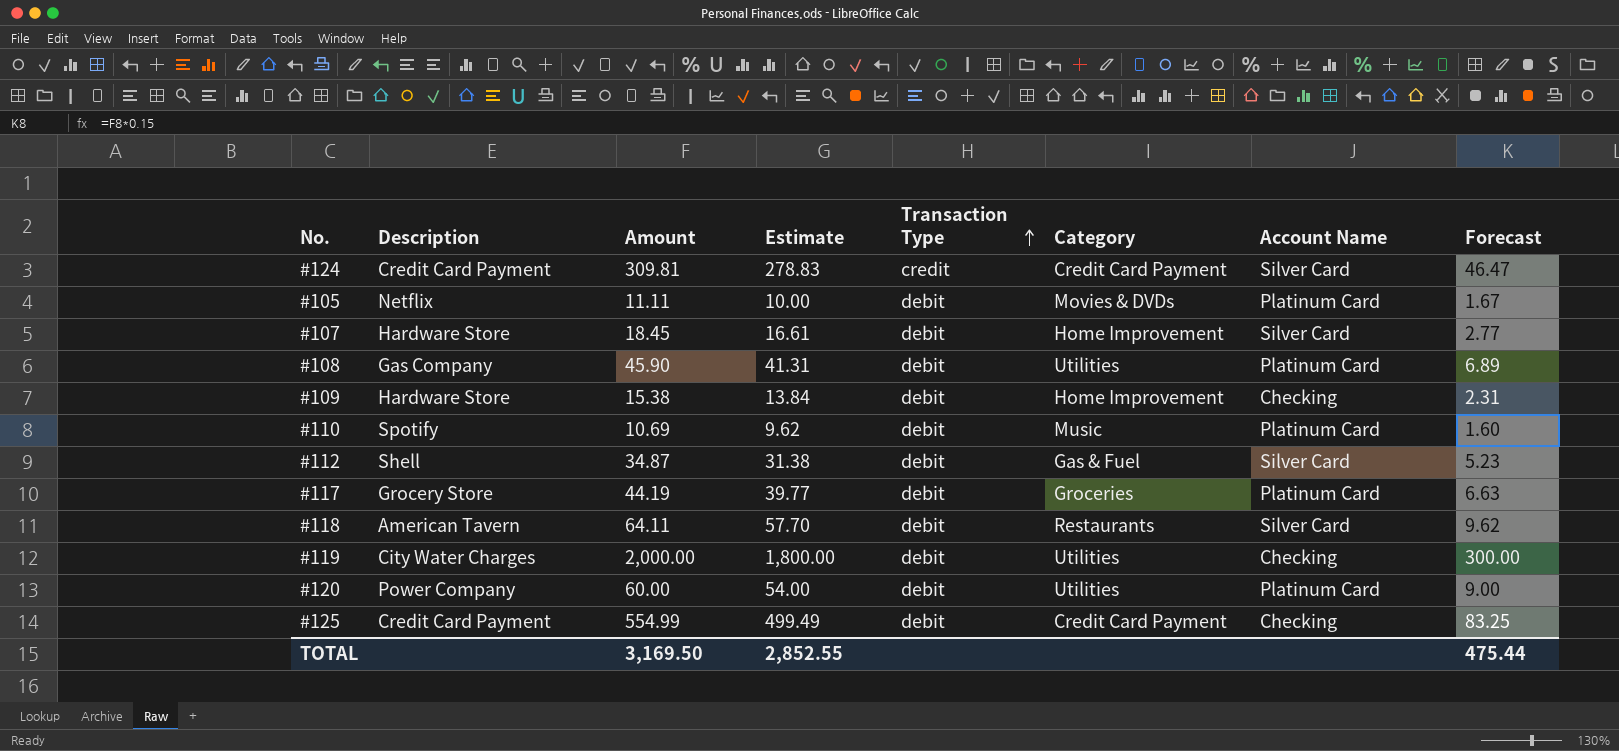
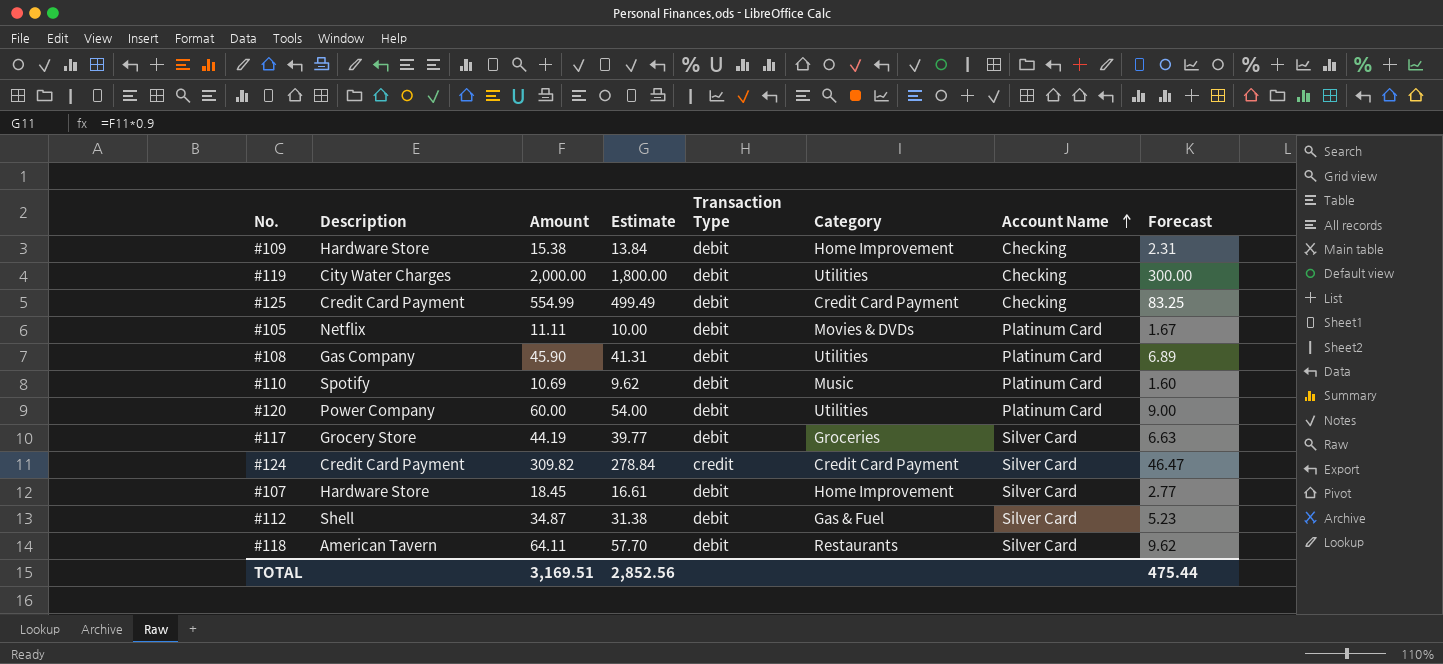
row order: Transaction Type ascending -> Account Name ascending
#117 | Account Name: Platinum Card -> Silver Card
#124 | Amount: 309.81 -> 309.82
#124 | Estimate: 278.83 -> 278.84
TOTAL | Amount: 3,169.50 -> 3,169.51
TOTAL | Estimate: 2,852.55 -> 2,852.56

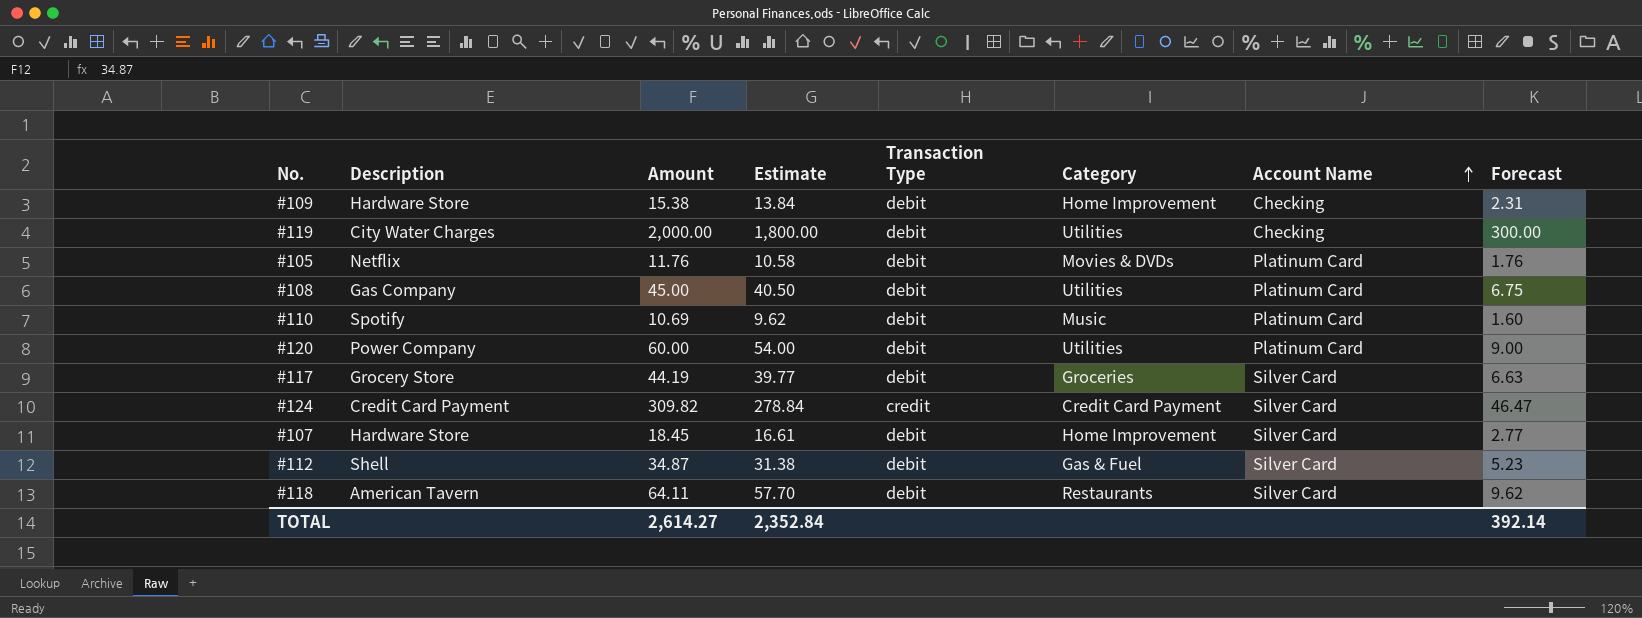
row #125: Credit Card Payment | 554.99 | 499.49 | debit | Credit Card Payment | Checking | 83.25 -> none
#105 | Amount: 11.11 -> 11.76
#105 | Estimate: 10.00 -> 10.58
#105 | Forecast: 1.67 -> 1.76
#108 | Amount: 45.90 -> 45.00
#108 | Estimate: 41.31 -> 40.50
#108 | Forecast: 6.89 -> 6.75
TOTAL | Amount: 3,169.51 -> 2,614.27
TOTAL | Estimate: 2,852.56 -> 2,352.84
TOTAL | Forecast: 475.44 -> 392.14

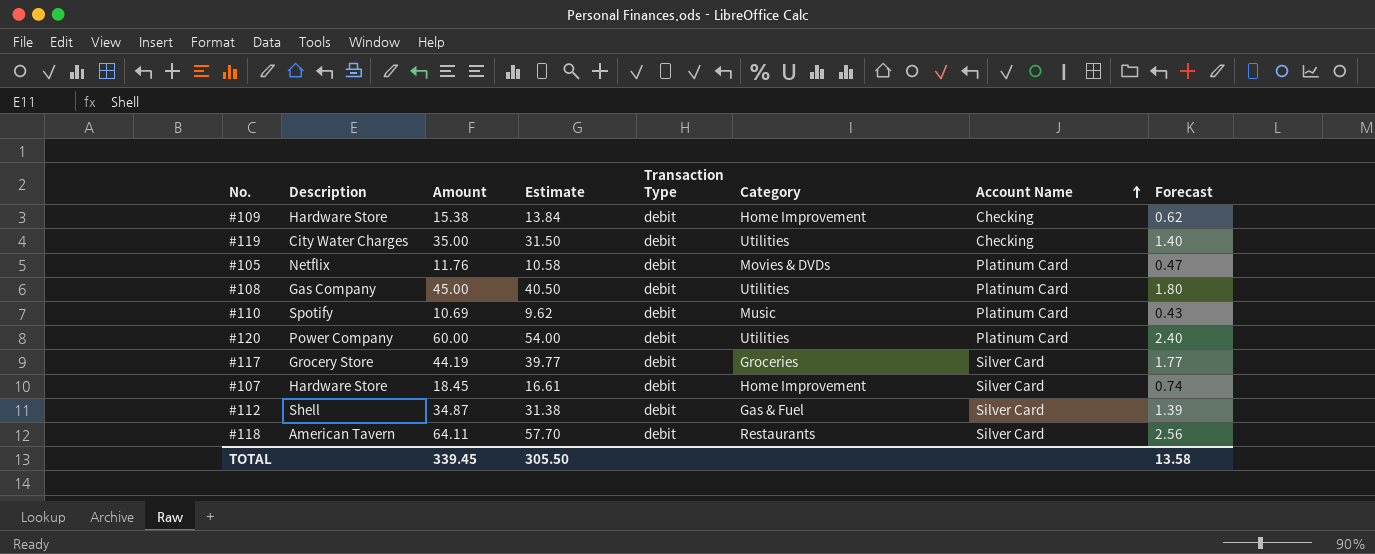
column Forecast | formula: [Amount] * 0.15 -> [Amount] * 0.04
row #124: Credit Card Payment | 309.82 | 278.84 | credit | Credit Card Payment | Silver Card | 46.47 -> none
#119 | Amount: 2,000.00 -> 35.00
#119 | Estimate: 1,800.00 -> 31.50
TOTAL | Amount: 2,614.27 -> 339.45
TOTAL | Estimate: 2,352.84 -> 305.50
TOTAL | Forecast: 392.14 -> 13.58

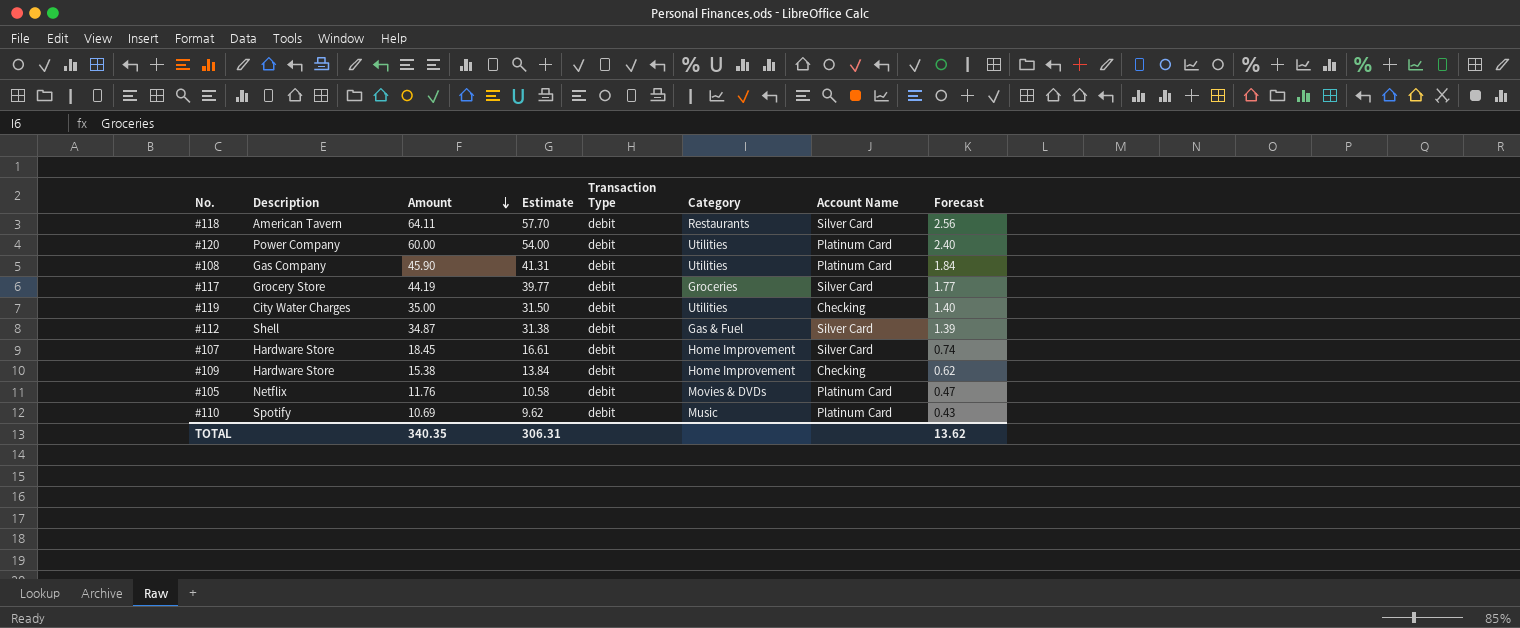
row order: Account Name ascending -> Amount descending
#108 | Amount: 45.00 -> 45.90
#108 | Estimate: 40.50 -> 41.31
#108 | Forecast: 1.80 -> 1.84
TOTAL | Amount: 339.45 -> 340.35
TOTAL | Estimate: 305.50 -> 306.31
TOTAL | Forecast: 13.58 -> 13.62

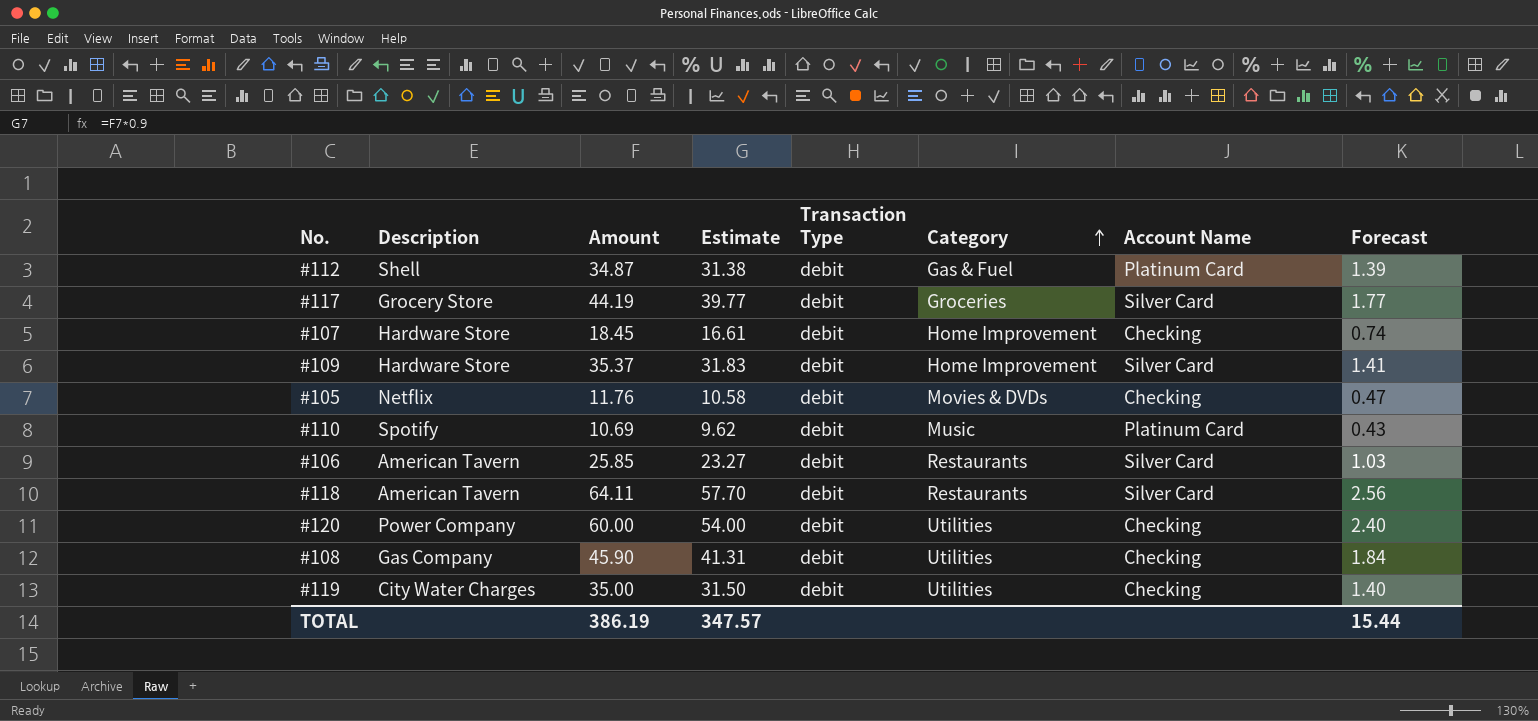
row order: Amount descending -> Category ascending
#112 | Account Name: Silver Card -> Platinum Card
#107 | Account Name: Silver Card -> Checking
#109 | Amount: 15.38 -> 35.37
#109 | Estimate: 13.84 -> 31.83
#109 | Account Name: Checking -> Silver Card
#109 | Forecast: 0.62 -> 1.41
#105 | Account Name: Platinum Card -> Checking
row #106: none -> American Tavern | 25.85 | 23.27 | debit | Restaurants | Silver Card | 1.03
#120 | Account Name: Platinum Card -> Checking
#108 | Account Name: Platinum Card -> Checking
TOTAL | Amount: 340.35 -> 386.19
TOTAL | Estimate: 306.31 -> 347.57
TOTAL | Forecast: 13.62 -> 15.44

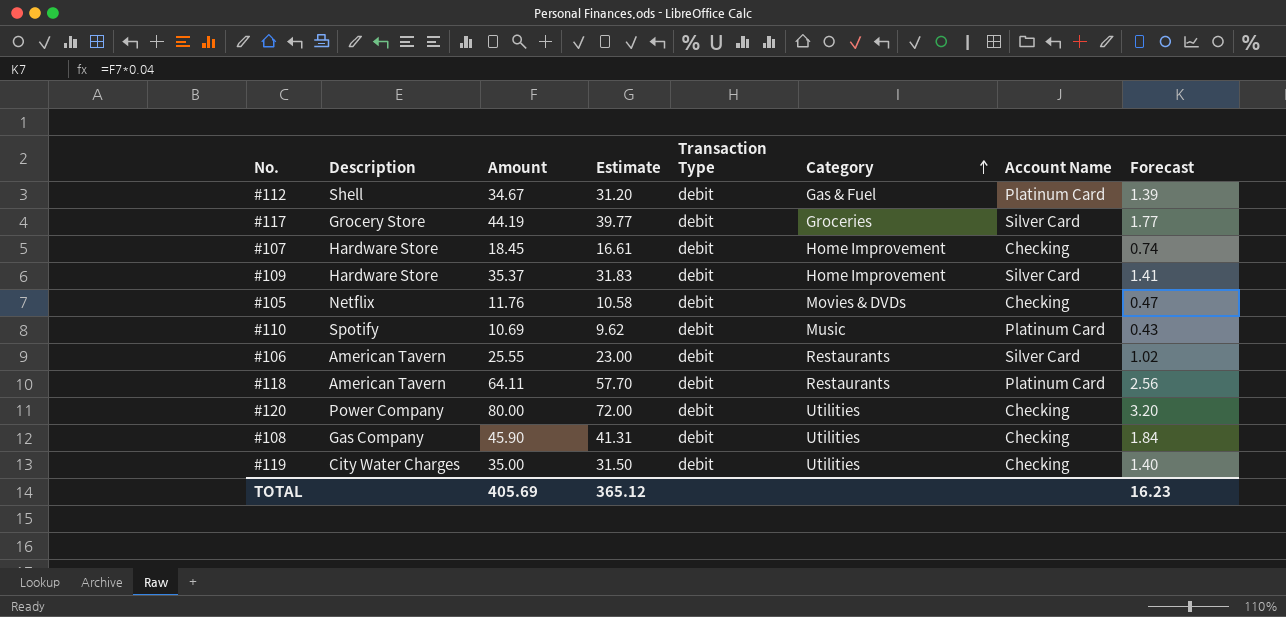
#112 | Amount: 34.87 -> 34.67
#112 | Estimate: 31.38 -> 31.20
#106 | Amount: 25.85 -> 25.55
#106 | Estimate: 23.27 -> 23.00
#106 | Forecast: 1.03 -> 1.02
#118 | Account Name: Silver Card -> Platinum Card
#120 | Amount: 60.00 -> 80.00
#120 | Estimate: 54.00 -> 72.00
#120 | Forecast: 2.40 -> 3.20
TOTAL | Amount: 386.19 -> 405.69
TOTAL | Estimate: 347.57 -> 365.12
TOTAL | Forecast: 15.44 -> 16.23

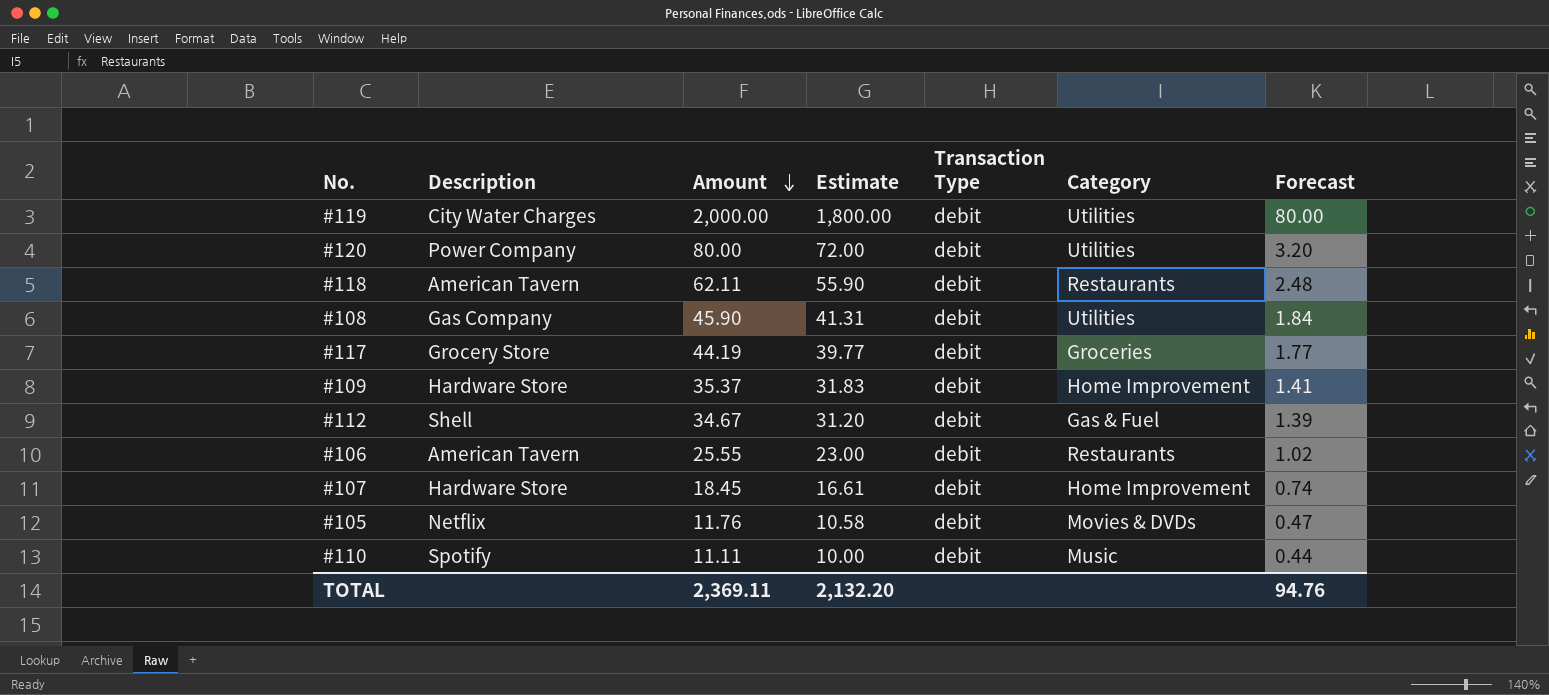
row order: Category ascending -> Amount descending
column Account Name | position: 7 -> none
#119 | Amount: 35.00 -> 2,000.00
#119 | Estimate: 31.50 -> 1,800.00
#119 | Forecast: 1.40 -> 80.00
#118 | Amount: 64.11 -> 62.11
#118 | Estimate: 57.70 -> 55.90
#118 | Forecast: 2.56 -> 2.48
#110 | Amount: 10.69 -> 11.11
#110 | Estimate: 9.62 -> 10.00
#110 | Forecast: 0.43 -> 0.44
TOTAL | Amount: 405.69 -> 2,369.11
TOTAL | Estimate: 365.12 -> 2,132.20
TOTAL | Forecast: 16.23 -> 94.76

